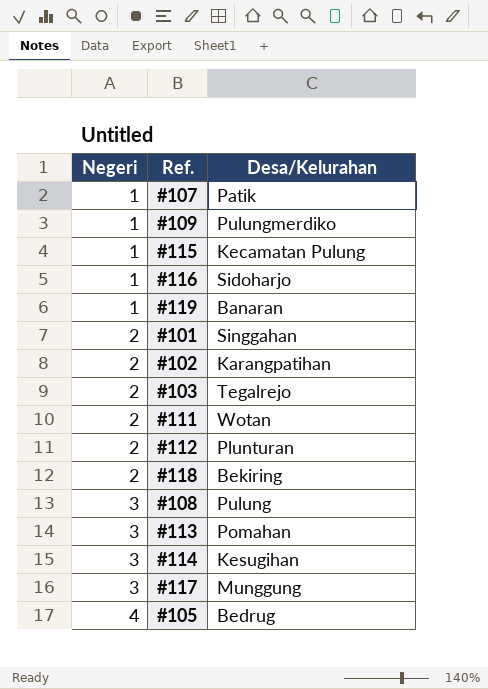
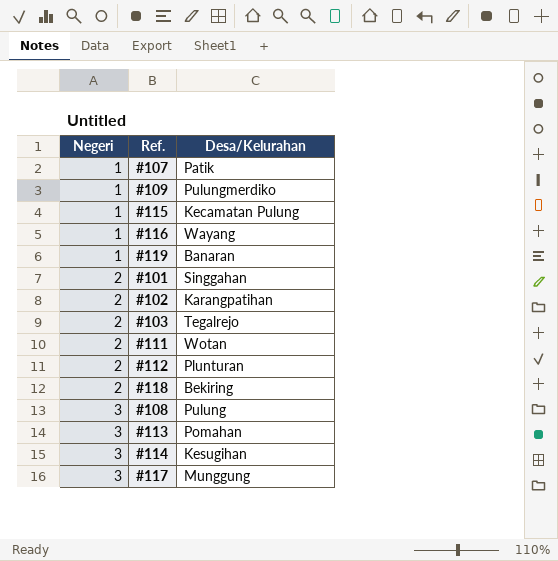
row #105: 4 | Bedrug -> none
#116 | Desa/Kelurahan: Sidoharjo -> Wayang

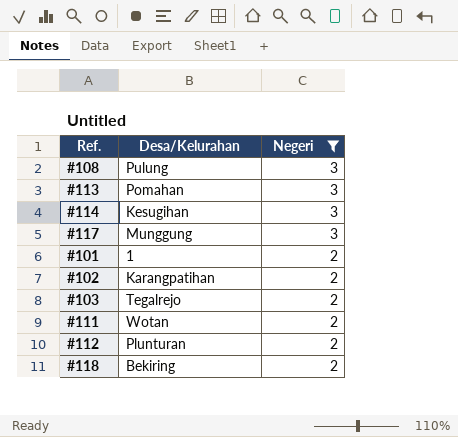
filter: none -> Negeri != 1
row order: Negeri ascending -> Negeri descending
column Negeri | position: 1 -> 3
#101 | Desa/Kelurahan: Singgahan -> 1

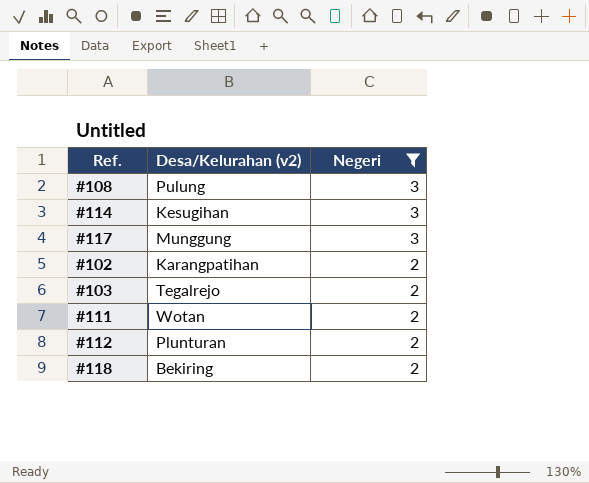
column name: Desa/Kelurahan -> Desa/Kelurahan (v2)
row #113: Pomahan | 3 -> none
row #101: 1 | 2 -> none

